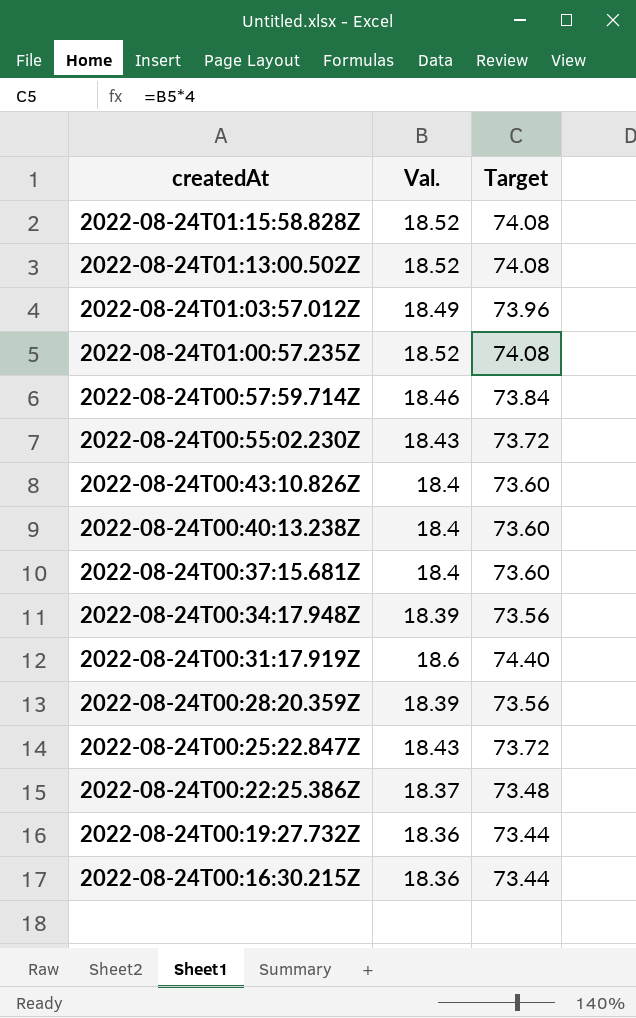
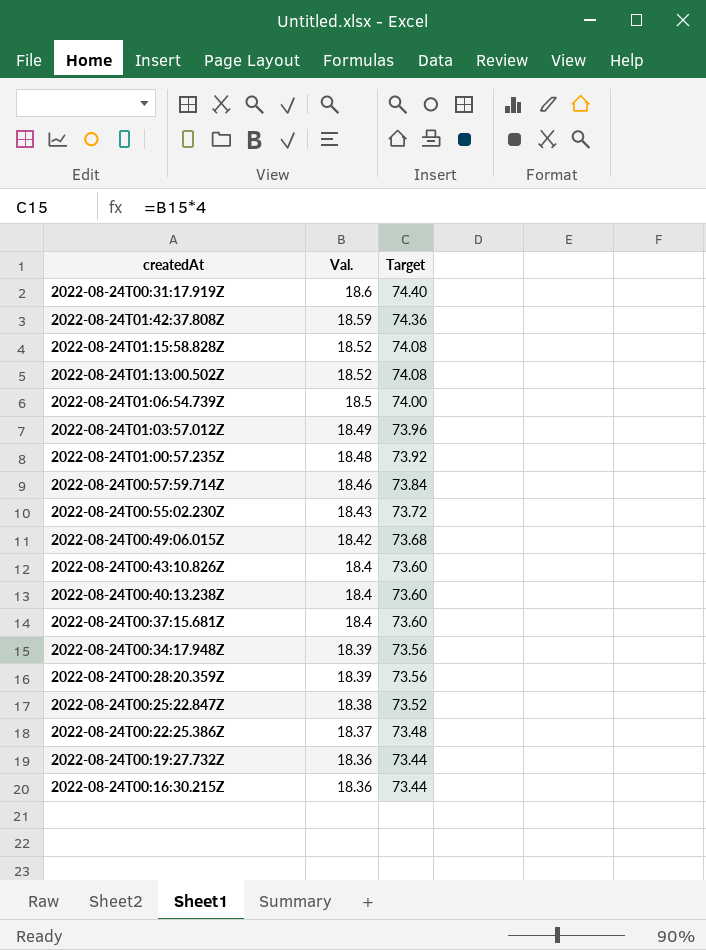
row order: createdAt descending -> Val. descending
row 2022-08-24T01:42:37.808Z: none -> 18.59 | 74.36
row 2022-08-24T01:06:54.739Z: none -> 18.5 | 74.00
2022-08-24T01:00:57.235Z | Val.: 18.52 -> 18.48
2022-08-24T01:00:57.235Z | Target: 74.08 -> 73.92
row 2022-08-24T00:49:06.015Z: none -> 18.42 | 73.68
2022-08-24T00:25:22.847Z | Val.: 18.43 -> 18.38
2022-08-24T00:25:22.847Z | Target: 73.72 -> 73.52

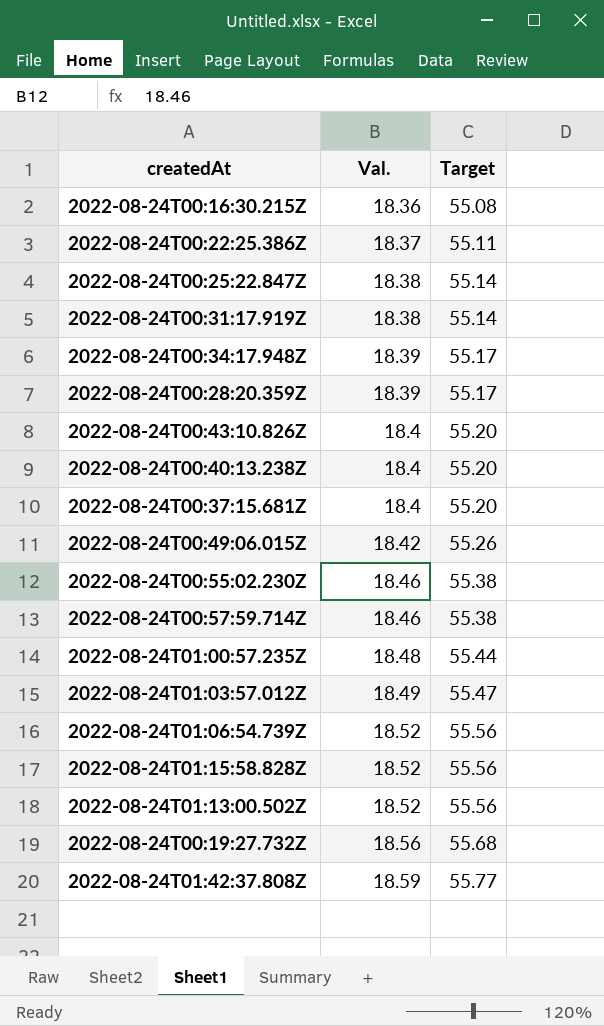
row order: Val. descending -> Val. ascending
column Target | formula: [Val.] * 4 -> [Val.] * 3
2022-08-24T00:31:17.919Z | Val.: 18.6 -> 18.38
2022-08-24T00:55:02.230Z | Val.: 18.43 -> 18.46
2022-08-24T01:06:54.739Z | Val.: 18.5 -> 18.52
2022-08-24T00:19:27.732Z | Val.: 18.36 -> 18.56

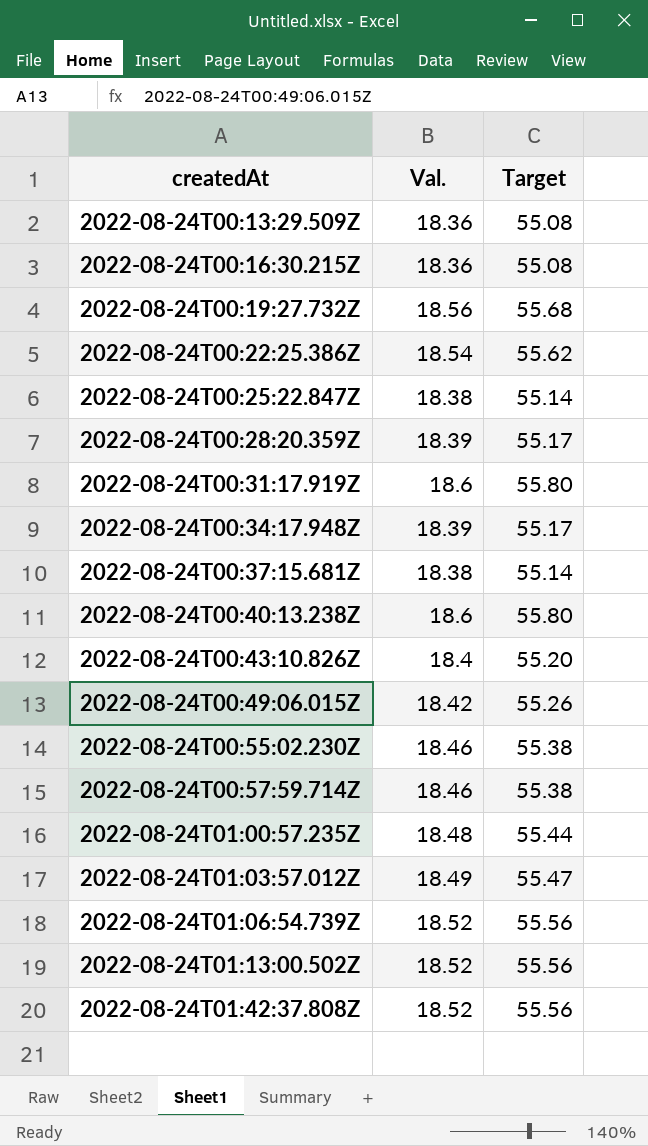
row order: Val. ascending -> createdAt ascending
row 2022-08-24T01:15:58.828Z: 18.52 | 55.56 -> none
row 2022-08-24T00:13:29.509Z: none -> 18.36 | 55.08
2022-08-24T00:22:25.386Z | Val.: 18.37 -> 18.54
2022-08-24T00:22:25.386Z | Target: 55.11 -> 55.62
2022-08-24T00:31:17.919Z | Val.: 18.38 -> 18.6
2022-08-24T00:31:17.919Z | Target: 55.14 -> 55.80
2022-08-24T00:37:15.681Z | Val.: 18.4 -> 18.38
2022-08-24T00:37:15.681Z | Target: 55.20 -> 55.14
2022-08-24T00:40:13.238Z | Val.: 18.4 -> 18.6
2022-08-24T00:40:13.238Z | Target: 55.20 -> 55.80
2022-08-24T01:42:37.808Z | Val.: 18.59 -> 18.52
2022-08-24T01:42:37.808Z | Target: 55.77 -> 55.56

